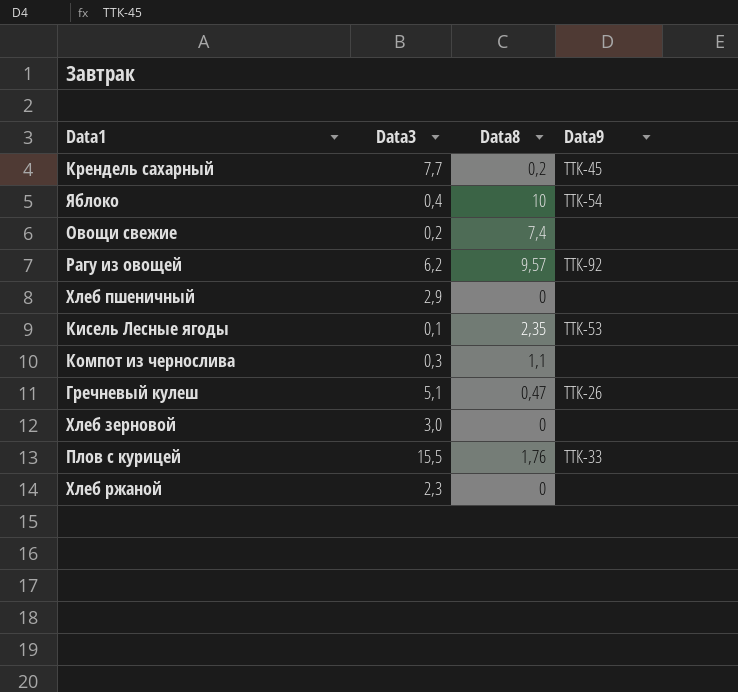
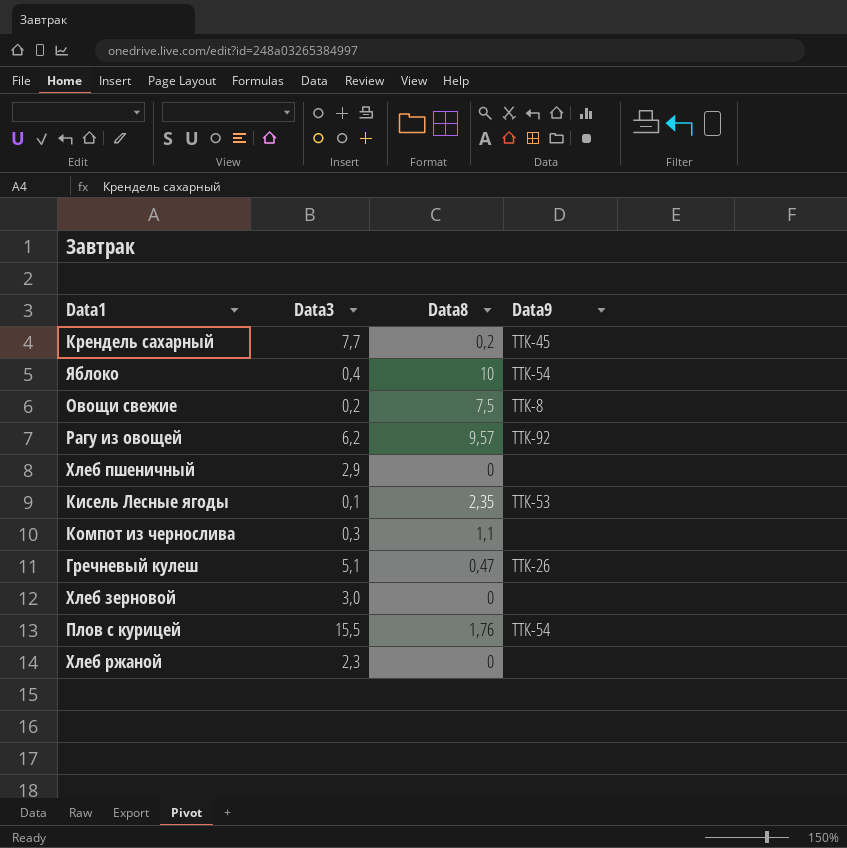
Овощи свежие | Data8: 7,4 -> 7,5
Овощи свежие | Data9: none -> ТТК-8
Плов с курицей | Data9: ТТК-33 -> ТТК-54

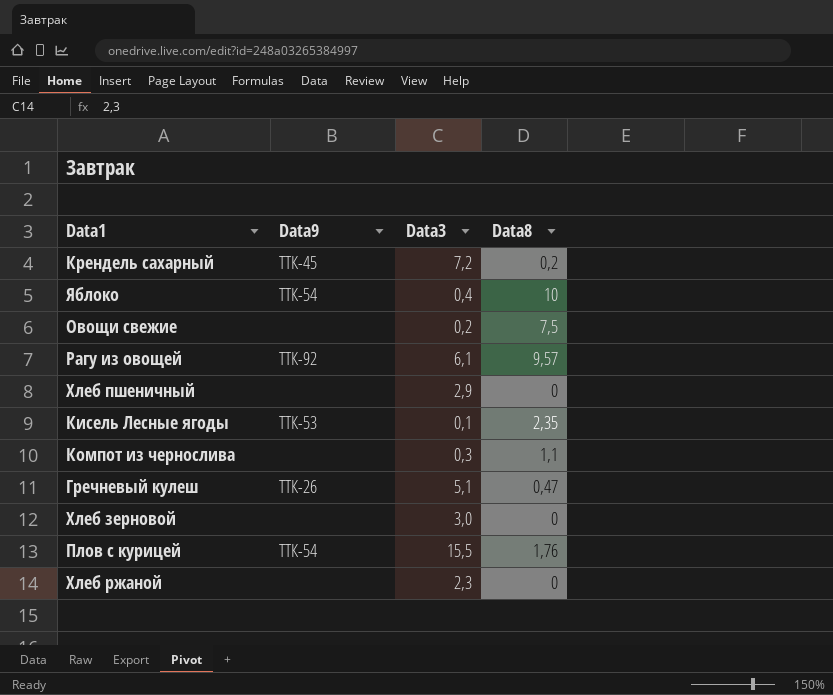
column Data9 | position: 4 -> 2
Крендель сахарный | Data3: 7,7 -> 7,2
Овощи свежие | Data9: ТТК-8 -> none
Рагу из овощей | Data3: 6,2 -> 6,1

